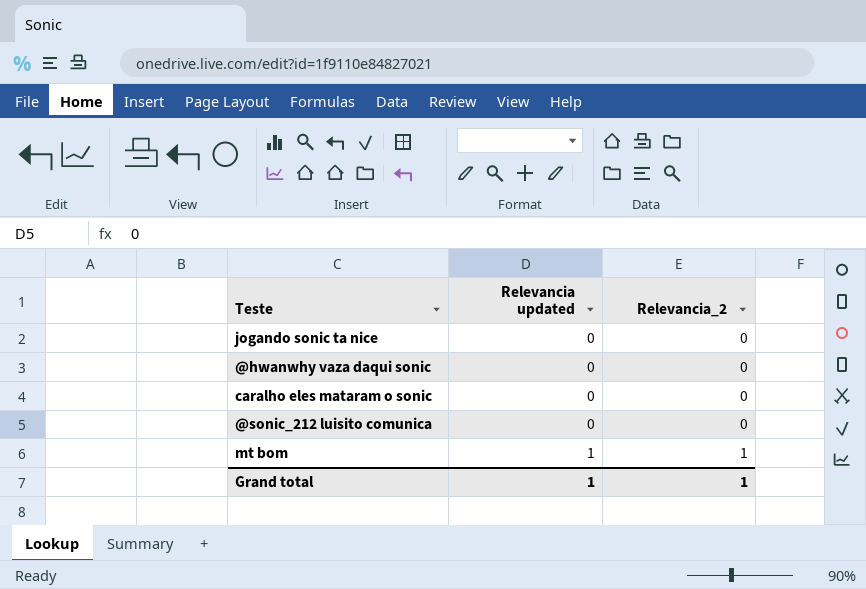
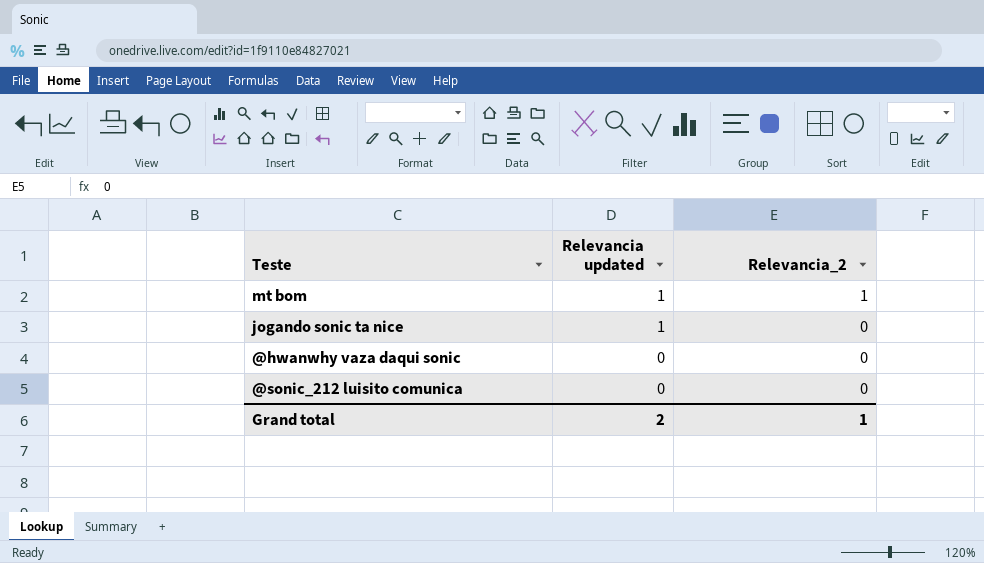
row order: Relevancia updated ascending -> Relevancia updated descending
row caralho eles mataram o sonic: 0 | 0 -> none
jogando sonic ta nice | Relevancia updated: 0 -> 1
Grand total | Relevancia updated: 1 -> 2

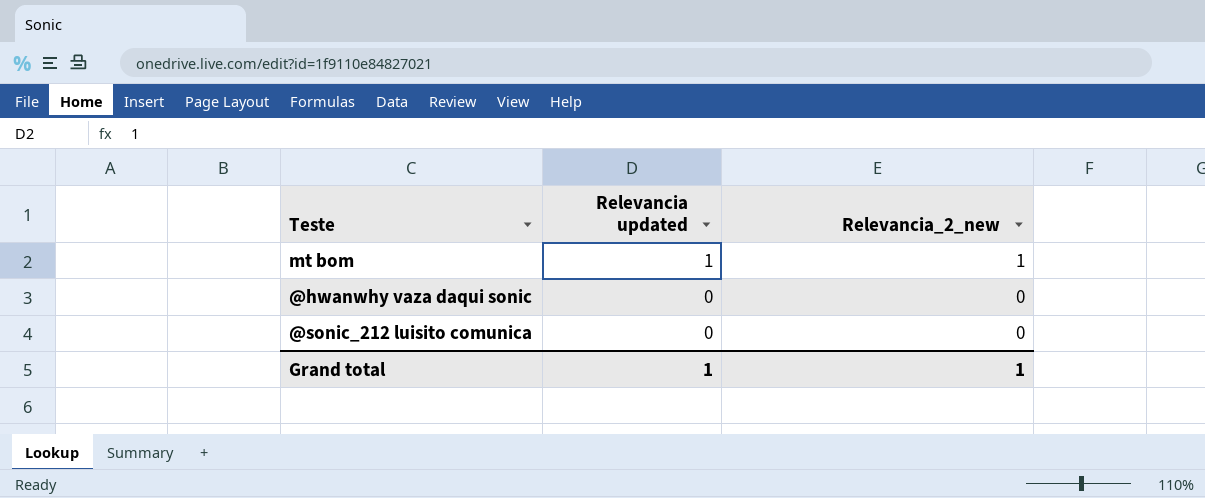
column name: Relevancia_2 -> Relevancia_2_new
row jogando sonic ta nice: 1 | 0 -> none
Grand total | Relevancia updated: 2 -> 1

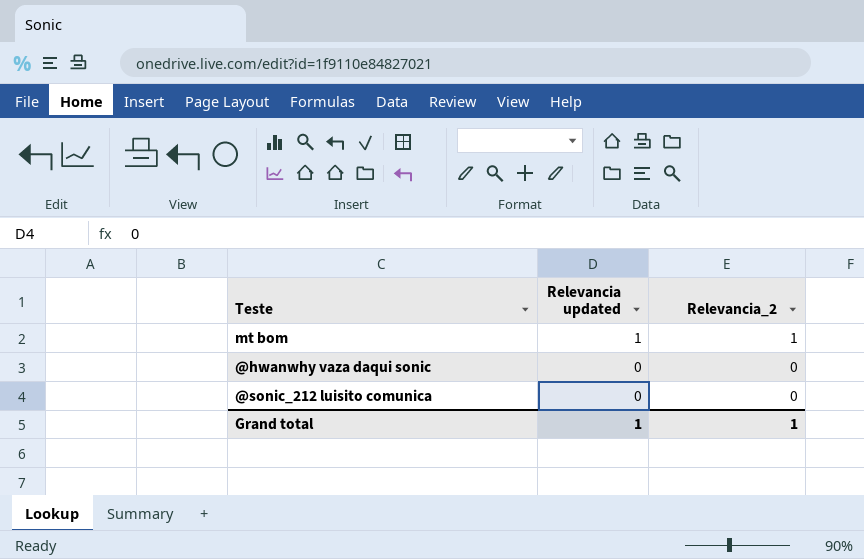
column name: Relevancia_2_new -> Relevancia_2

